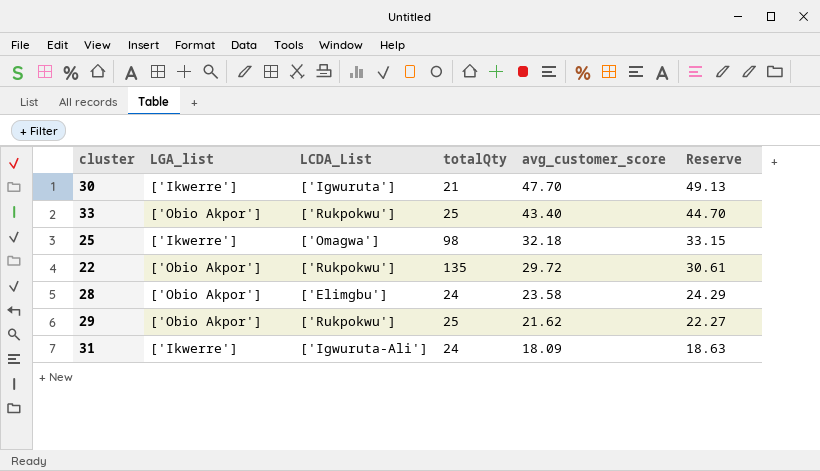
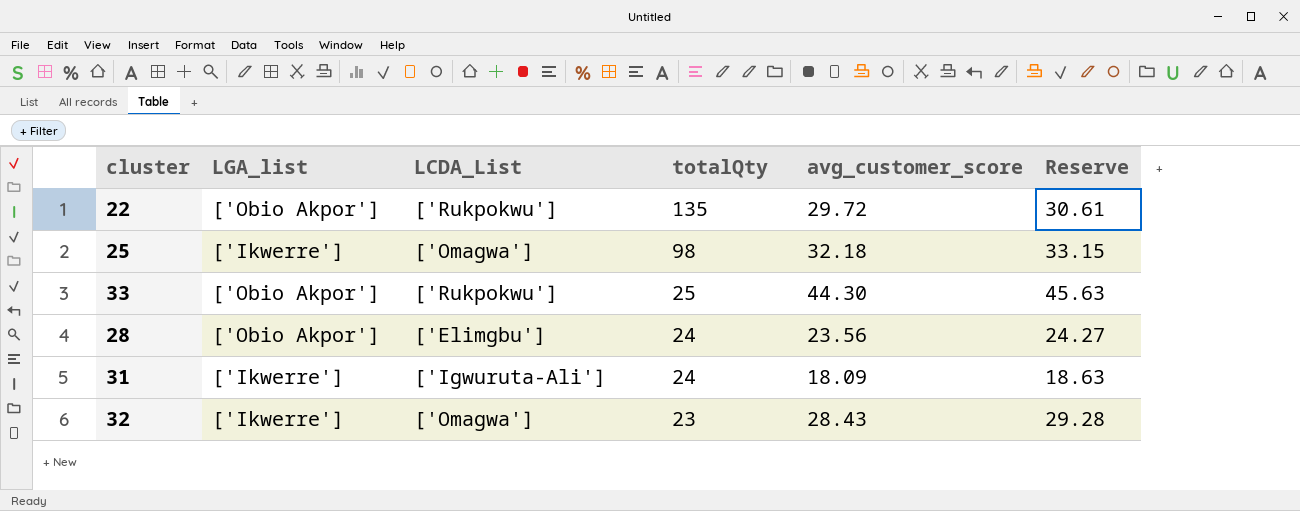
row order: avg_customer_score descending -> totalQty descending
row 30: ['Ikwerre'] | ['Igwuruta'] | 21 | 47.70 | 49.13 -> none
row 29: ['Obio Akpor'] | ['Rukpokwu'] | 25 | 21.62 | 22.27 -> none
33 | avg_customer_score: 43.40 -> 44.30
33 | Reserve: 44.70 -> 45.63
28 | avg_customer_score: 23.58 -> 23.56
28 | Reserve: 24.29 -> 24.27
row 32: none -> ['Ikwerre'] | ['Omagwa'] | 23 | 28.43 | 29.28

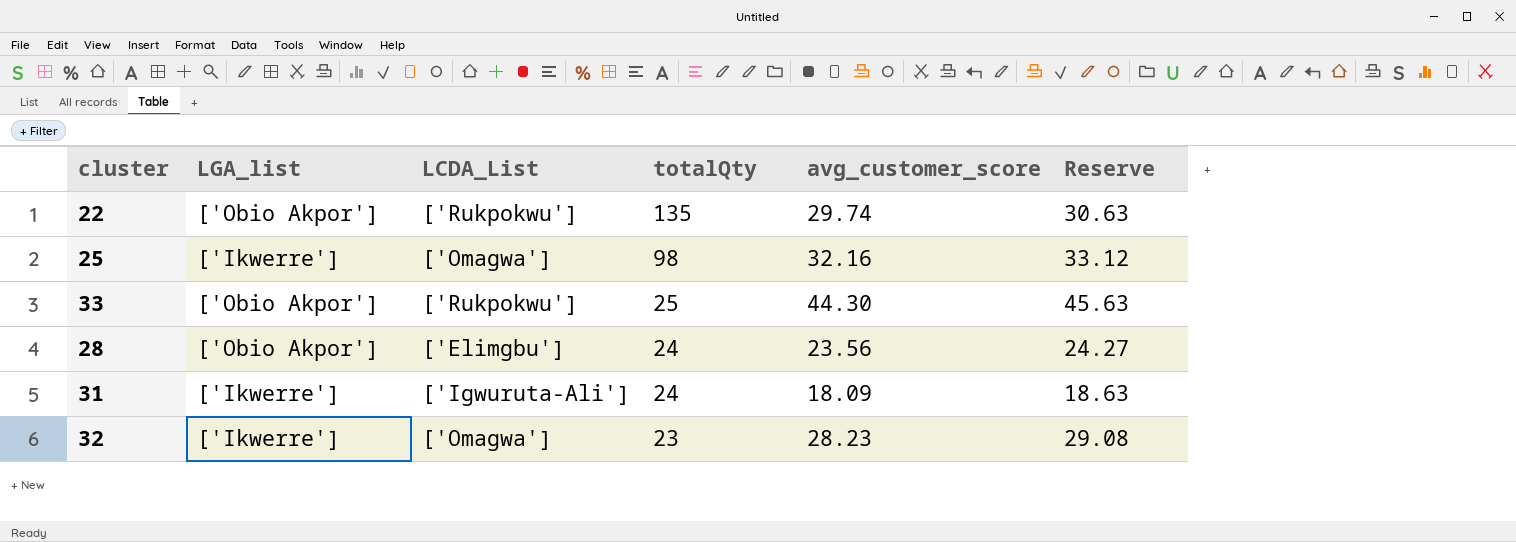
22 | avg_customer_score: 29.72 -> 29.74
22 | Reserve: 30.61 -> 30.63
25 | avg_customer_score: 32.18 -> 32.16
25 | Reserve: 33.15 -> 33.12
32 | avg_customer_score: 28.43 -> 28.23
32 | Reserve: 29.28 -> 29.08

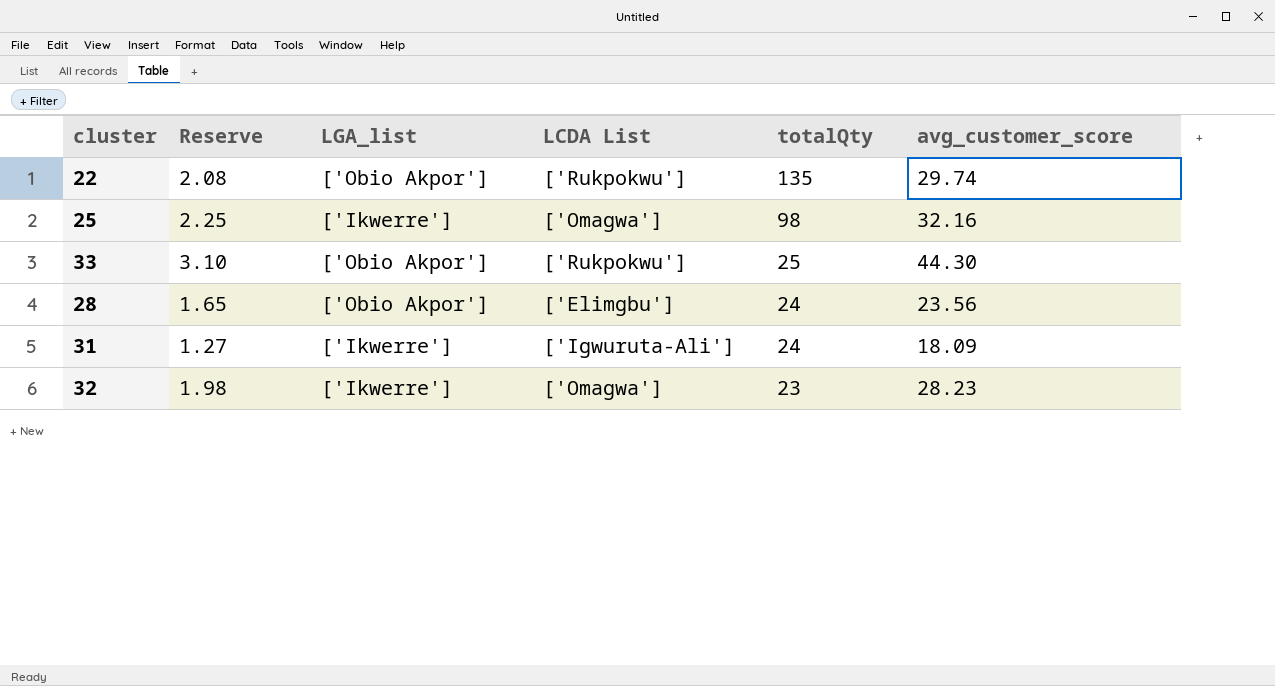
column Reserve | formula: [avg_customer_score] * 1.03 -> [avg_customer_score] * 0.07
column Reserve | position: 6 -> 2
column name: LCDA_List -> LCDA List

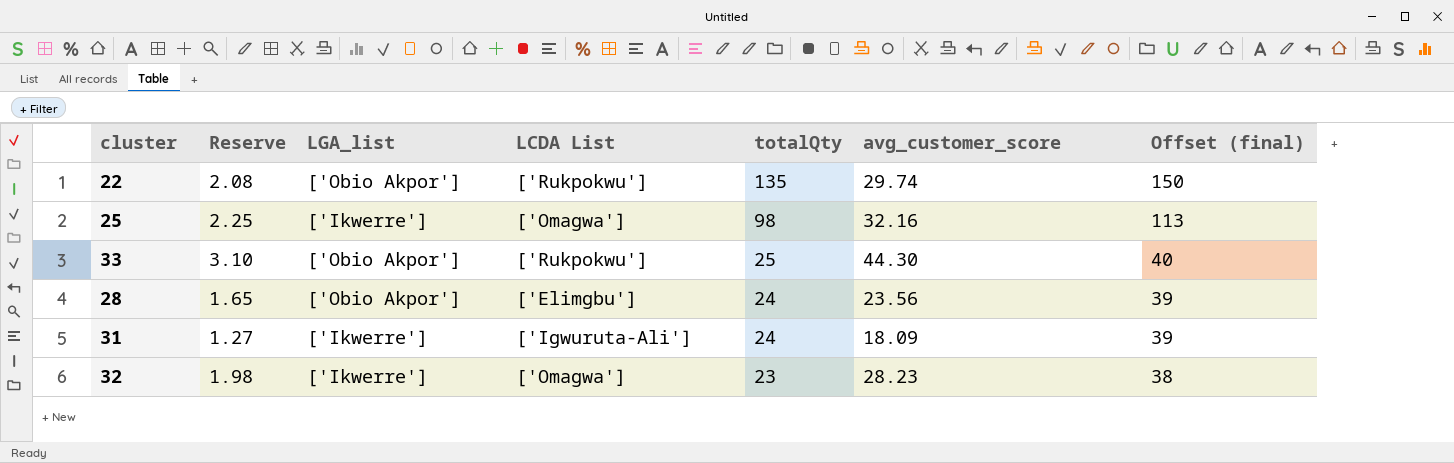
column Offset (final) | formula: none -> [totalQty] + 15

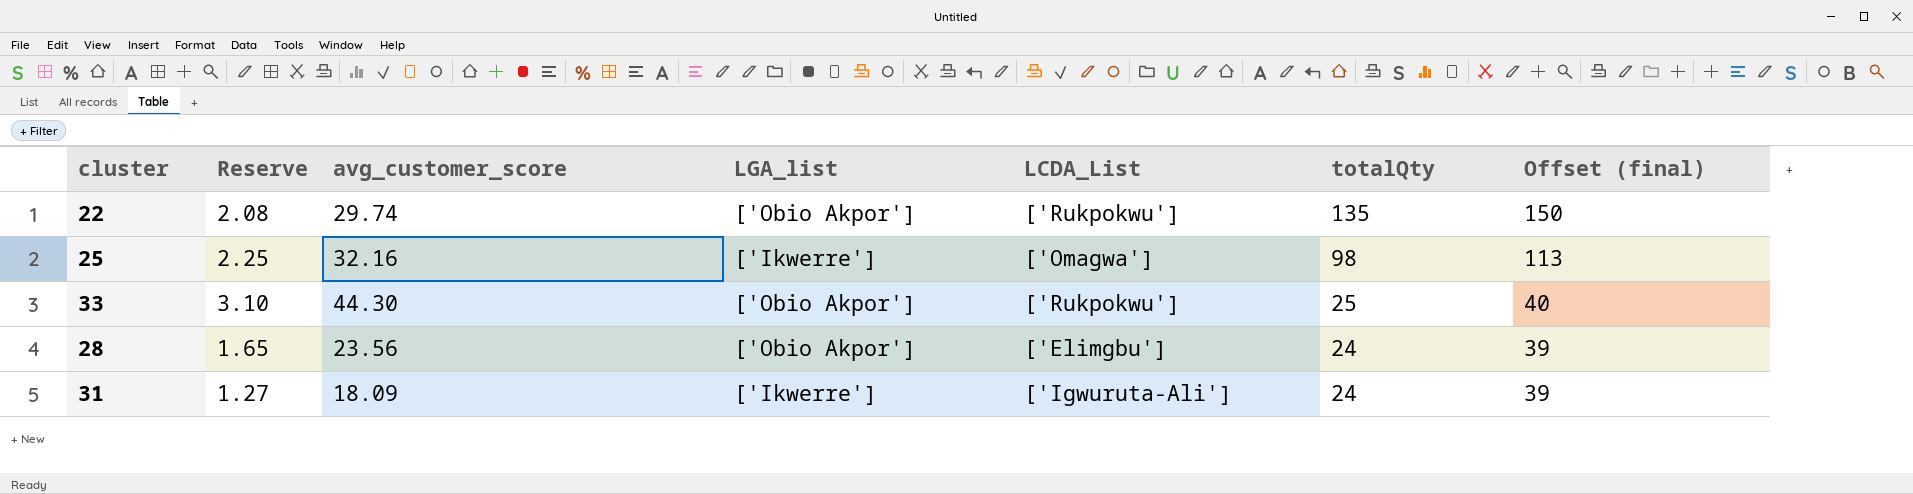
column avg_customer_score | position: 6 -> 3
column name: LCDA List -> LCDA_List
row 32: 1.98 | ['Ikwerre'] | ['Omagwa'] | 23 | 28.23 | 38 -> none

